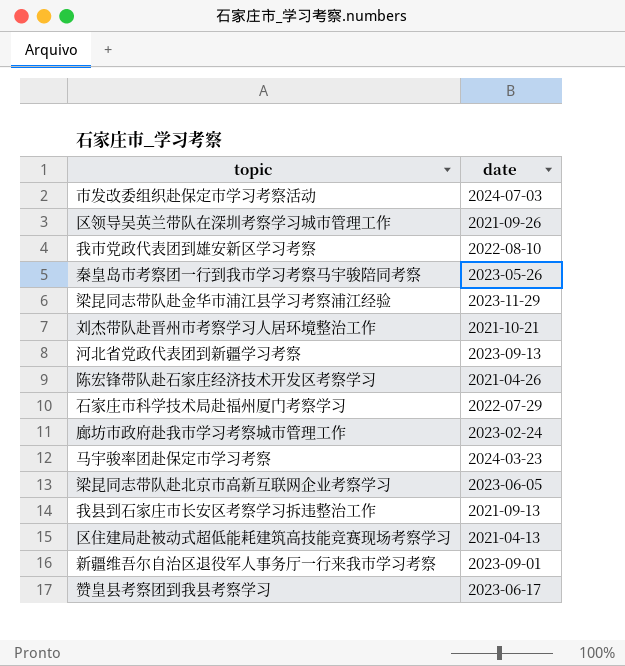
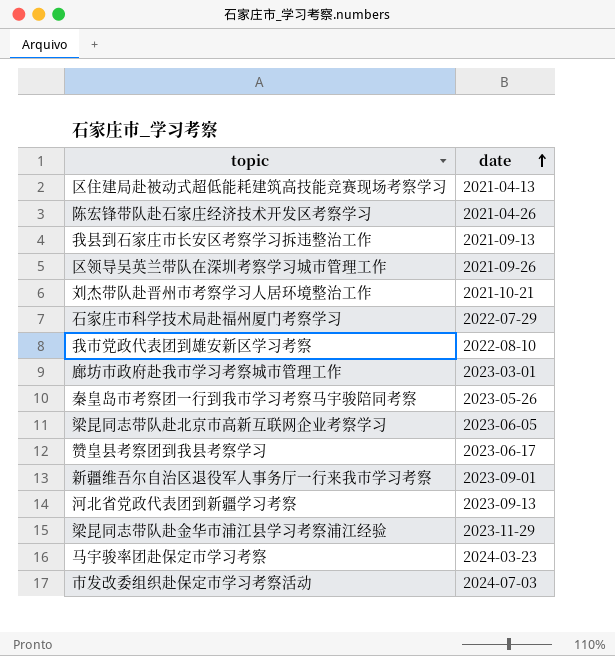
row order: none -> date ascending
廊坊市政府赴我市学习考察城市管理工作 | date: 2023-02-24 -> 2023-03-01

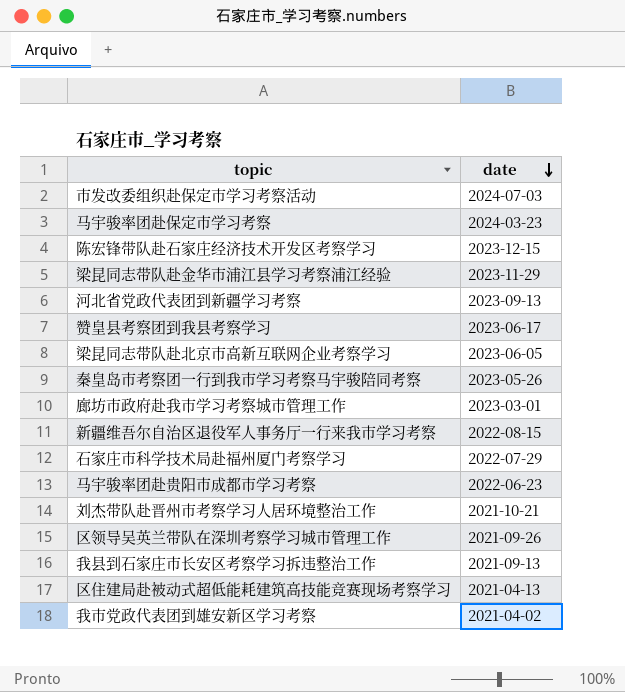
row order: date ascending -> date descending
陈宏锋带队赴石家庄经济技术开发区考察学习 | date: 2021-04-26 -> 2023-12-15
新疆维吾尔自治区退役军人事务厅一行来我市学习考察 | date: 2023-09-01 -> 2022-08-15
row 马宇骏率团赴贵阳市成都市学习考察: none -> 2022-06-23
我市党政代表团到雄安新区学习考察 | date: 2022-08-10 -> 2021-04-02

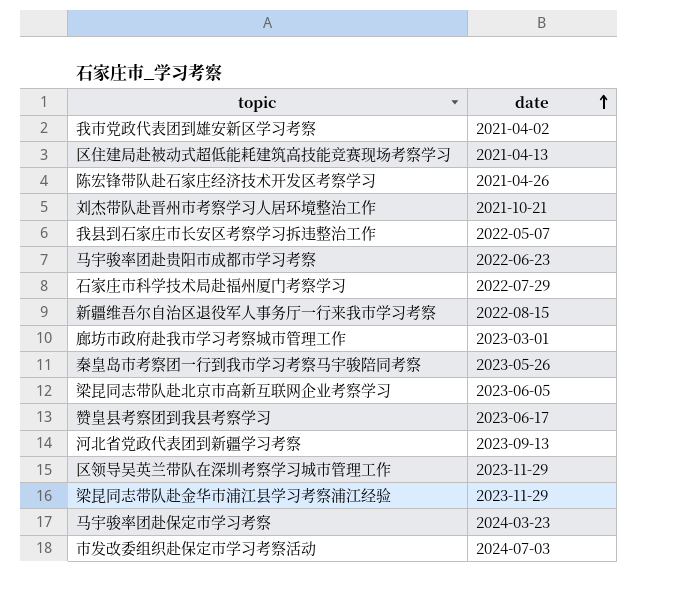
row order: date descending -> date ascending
陈宏锋带队赴石家庄经济技术开发区考察学习 | date: 2023-12-15 -> 2021-04-26
我县到石家庄市长安区考察学习拆违整治工作 | date: 2021-09-13 -> 2022-05-07
区领导吴英兰带队在深圳考察学习城市管理工作 | date: 2021-09-26 -> 2023-11-29

